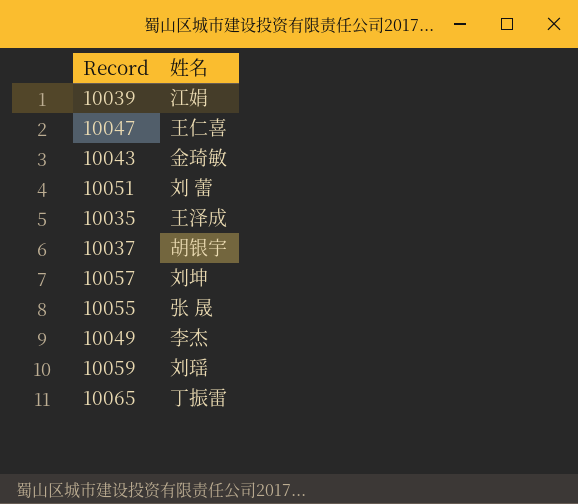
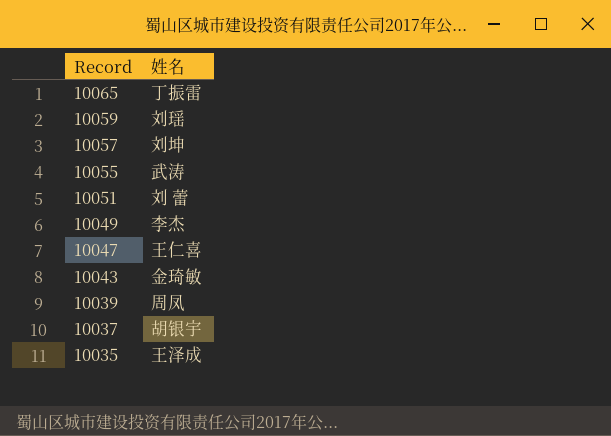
row order: none -> Record descending
10055 | 姓名: 张 晟 -> 武涛
10039 | 姓名: 江娟 -> 周凤

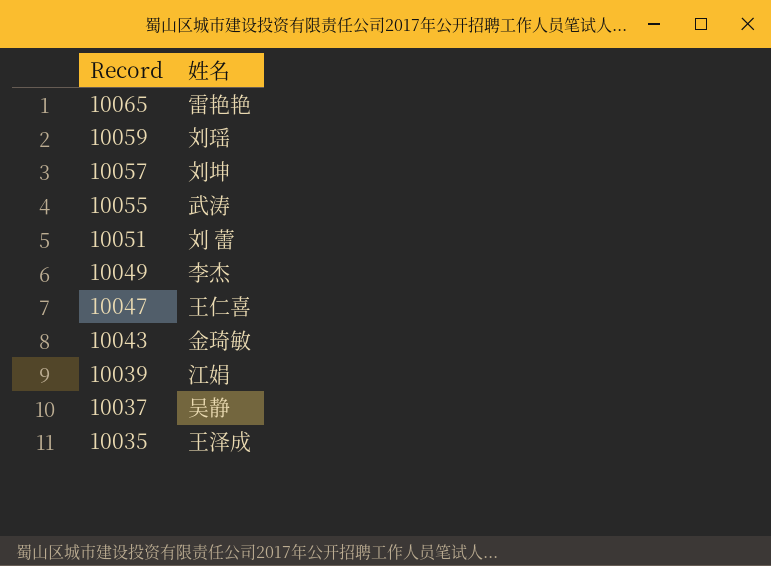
10065 | 姓名: 丁振雷 -> 雷艳艳
10039 | 姓名: 周凤 -> 江娟
10037 | 姓名: 胡银宇 -> 吴静

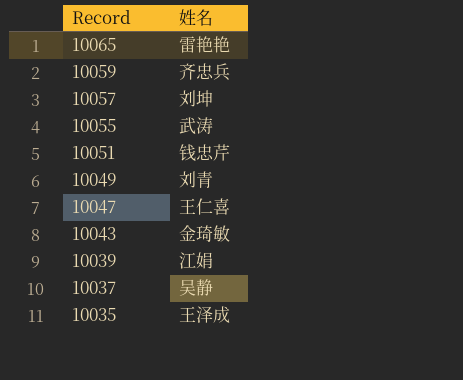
10059 | 姓名: 刘瑶 -> 齐忠兵
10051 | 姓名: 刘 蕾 -> 钱忠芹
10049 | 姓名: 李杰 -> 刘青

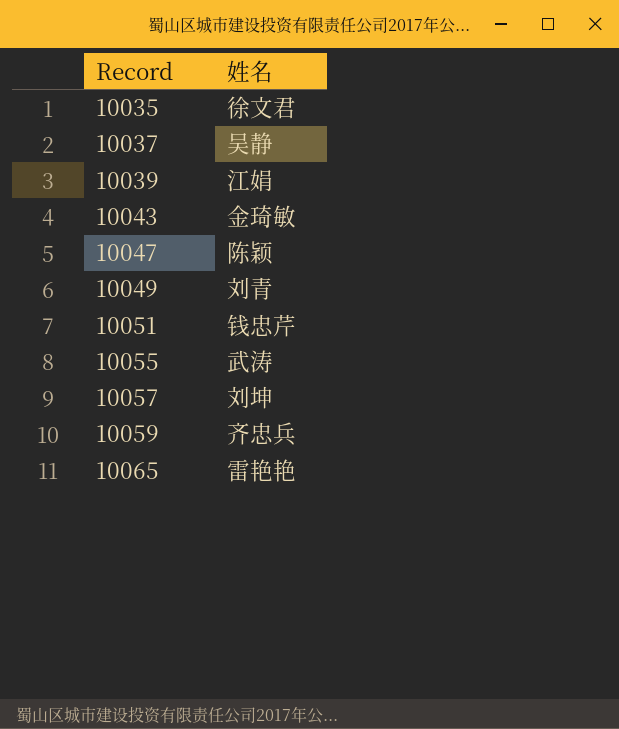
row order: Record descending -> Record ascending
10035 | 姓名: 王泽成 -> 徐文君
10047 | 姓名: 王仁喜 -> 陈颖

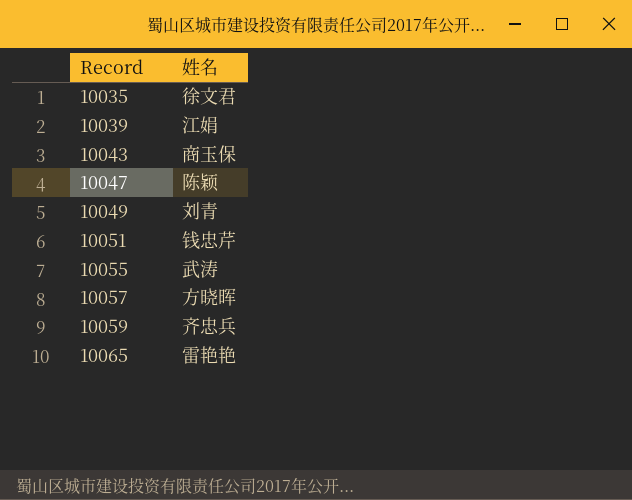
row 10037: 吴静 -> none
10043 | 姓名: 金琦敏 -> 商玉保
10057 | 姓名: 刘坤 -> 方晓晖

